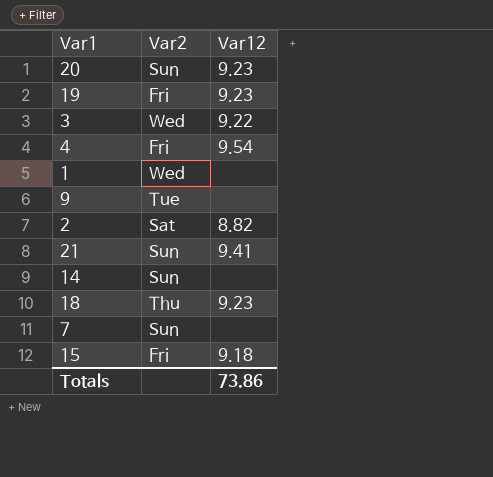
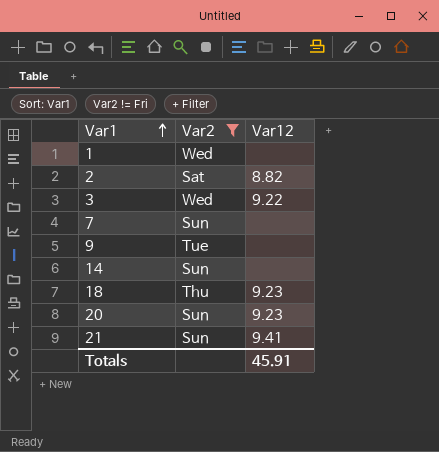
filter: none -> Var2 != Fri
row order: none -> Var1 ascending
Totals | Var12: 73.86 -> 45.91

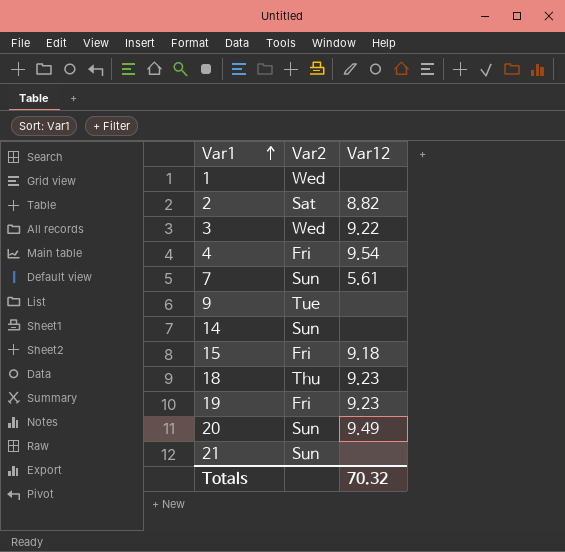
filter: Var2 != Fri -> none
7 | Var12: none -> 5.61
20 | Var12: 9.23 -> 9.49
21 | Var12: 9.41 -> none
Totals | Var12: 45.91 -> 70.32

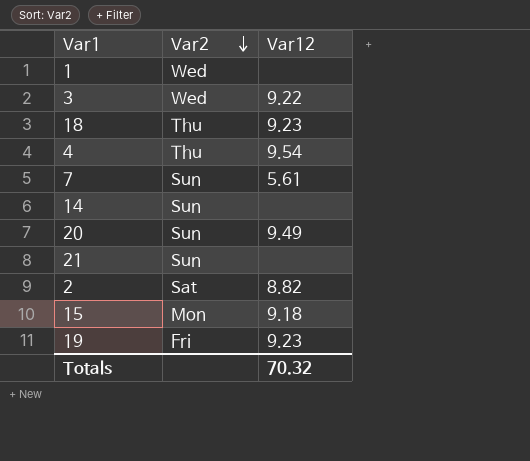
row order: Var1 ascending -> Var2 descending
row 9: Tue | none -> none
4 | Var2: Fri -> Thu
15 | Var2: Fri -> Mon

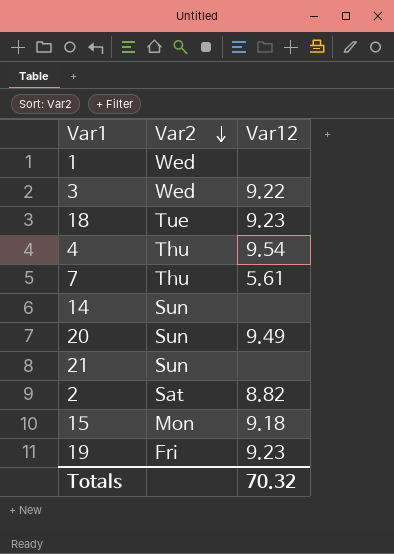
18 | Var2: Thu -> Tue
7 | Var2: Sun -> Thu

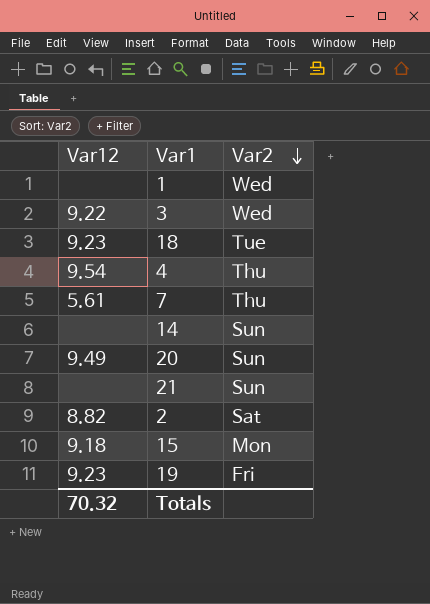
column Var12 | position: 3 -> 1

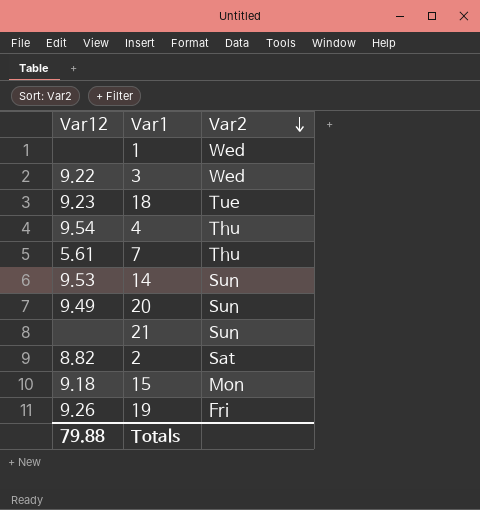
14 | Var12: none -> 9.53
19 | Var12: 9.23 -> 9.26
Totals | Var12: 70.32 -> 79.88

